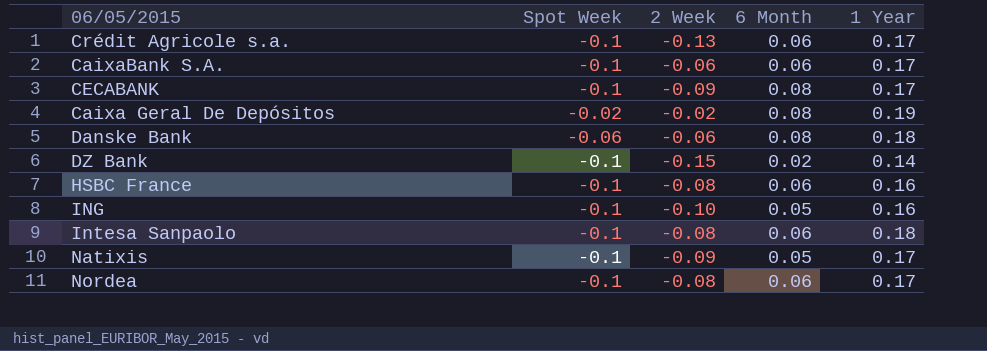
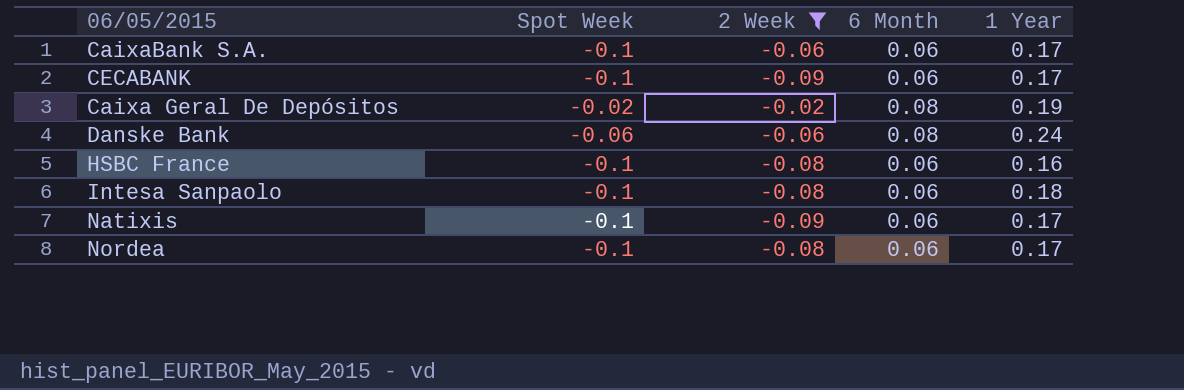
filter: none -> 2 Week >= -0.09
CECABANK | 6 Month: 0.08 -> 0.06
Danske Bank | 1 Year: 0.18 -> 0.24
Natixis | 6 Month: 0.05 -> 0.06

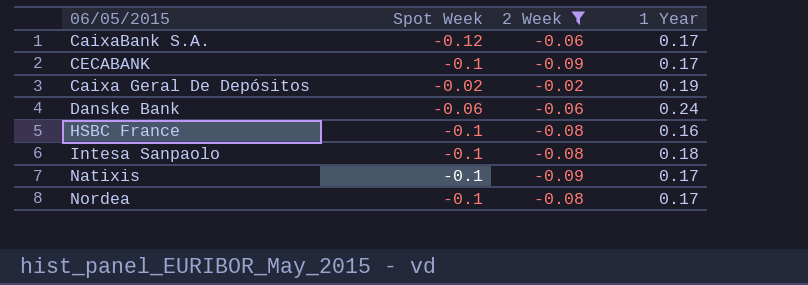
column 6 Month | position: 4 -> none
CaixaBank S.A. | Spot Week: -0.1 -> -0.12

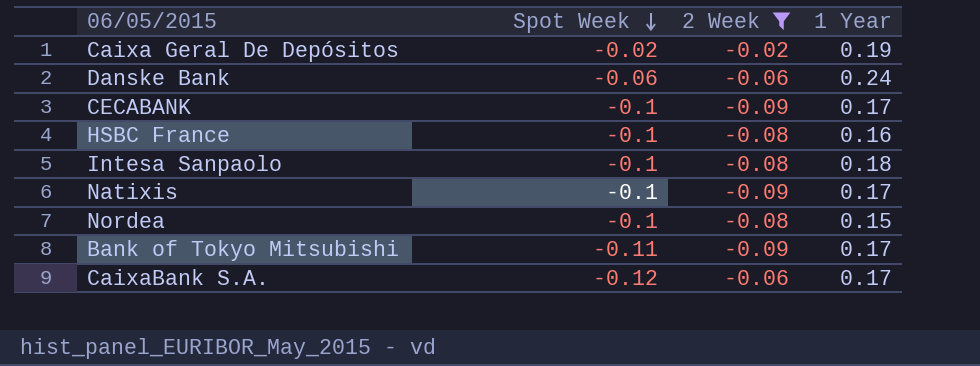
row order: none -> Spot Week descending
Nordea | 1 Year: 0.17 -> 0.15
row Bank of Tokyo Mitsubishi: none -> -0.11 | -0.09 | 0.17

